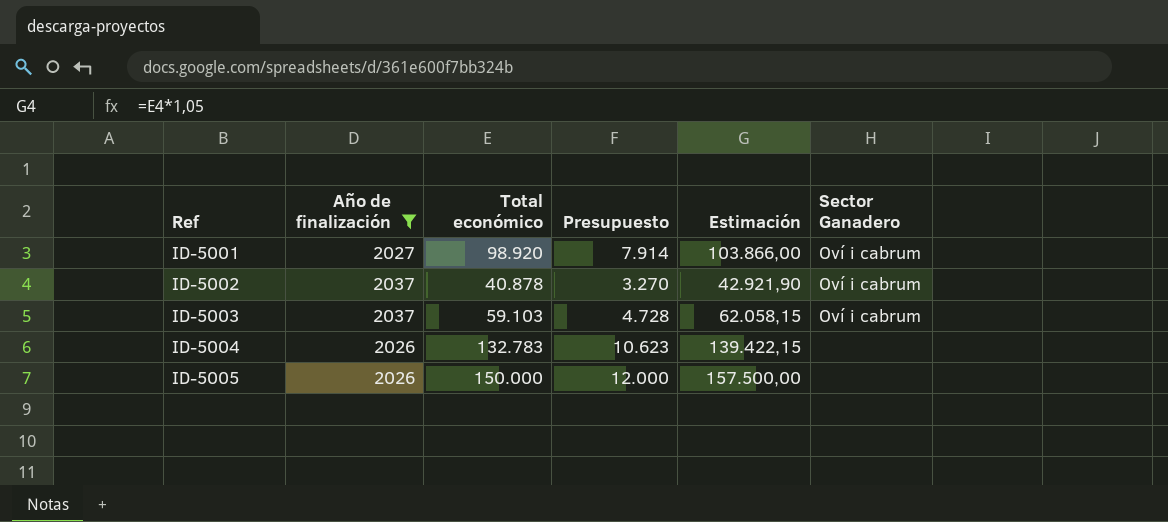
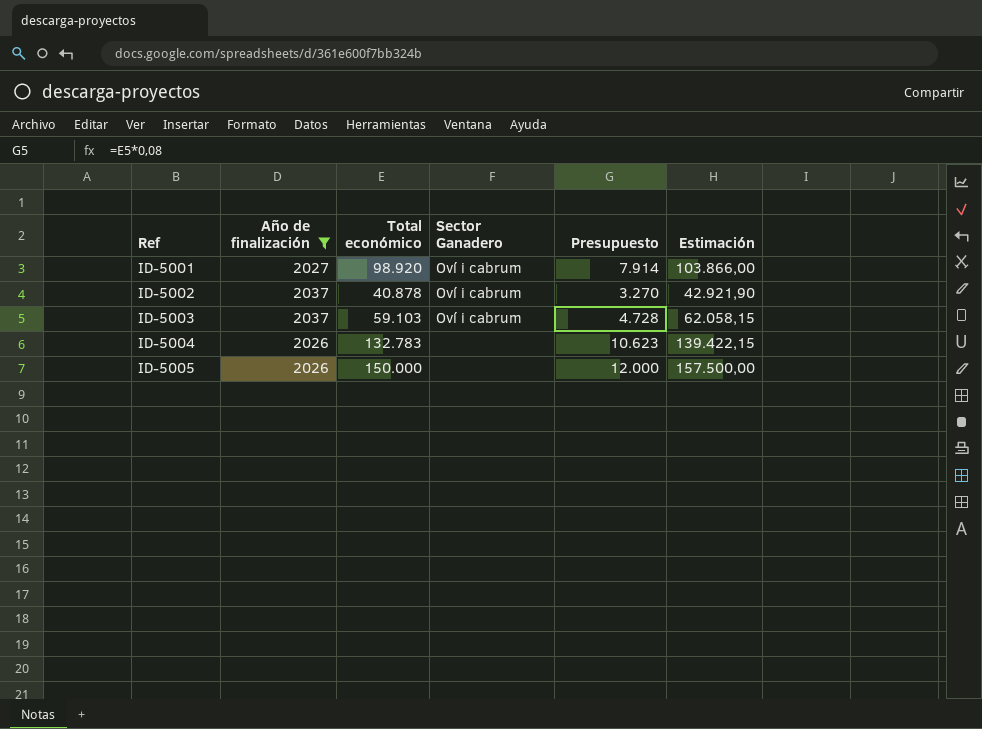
column Sector Ganadero | position: 6 -> 4

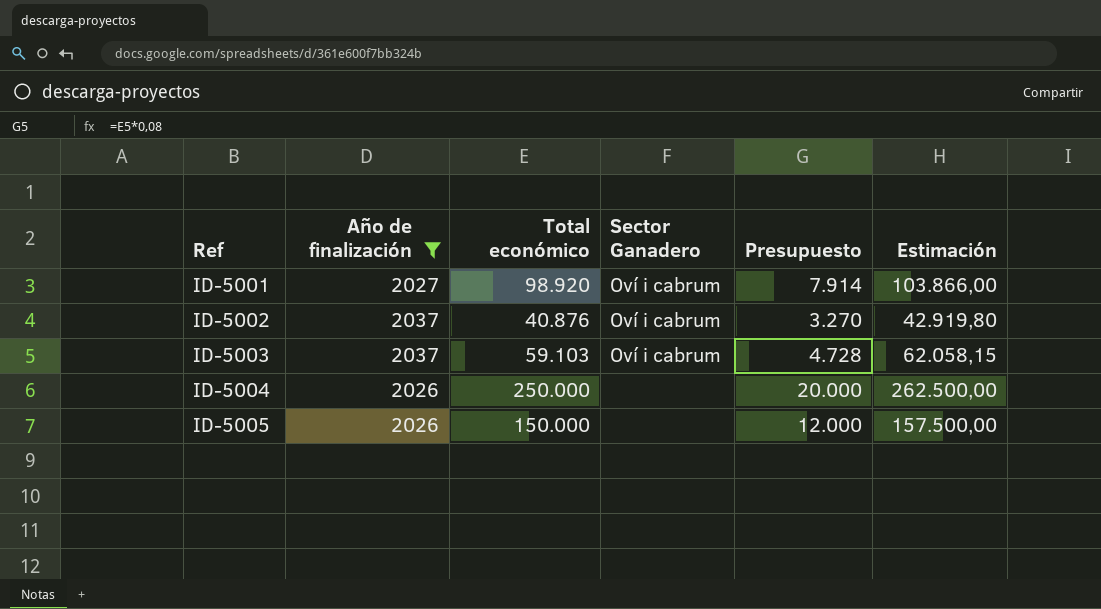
ID-5002 | Total económico: 40.878 -> 40.876
ID-5002 | Estimación: 42.921,90 -> 42.919,80
ID-5004 | Total económico: 132.783 -> 250.000
ID-5004 | Presupuesto: 10.623 -> 20.000
ID-5004 | Estimación: 139.422,15 -> 262.500,00

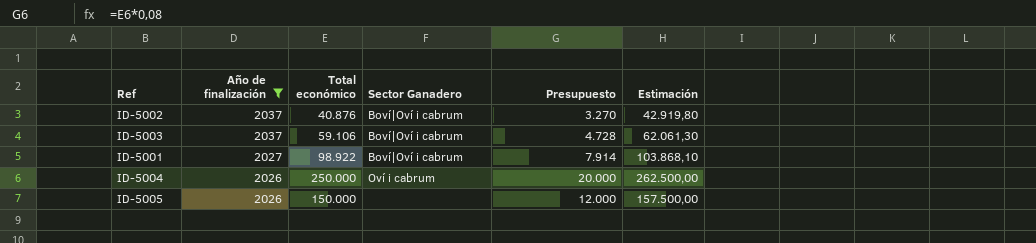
row order: Ref ascending -> Año de finalización descending
ID-5002 | Sector Ganadero: Oví i cabrum -> Boví|Oví i cabrum
ID-5003 | Total económico: 59.103 -> 59.106
ID-5003 | Sector Ganadero: Oví i cabrum -> Boví|Oví i cabrum
ID-5003 | Estimación: 62.058,15 -> 62.061,30
ID-5001 | Total económico: 98.920 -> 98.922
ID-5001 | Sector Ganadero: Oví i cabrum -> Boví|Oví i cabrum
ID-5001 | Estimación: 103.866,00 -> 103.868,10
ID-5004 | Sector Ganadero: none -> Oví i cabrum

